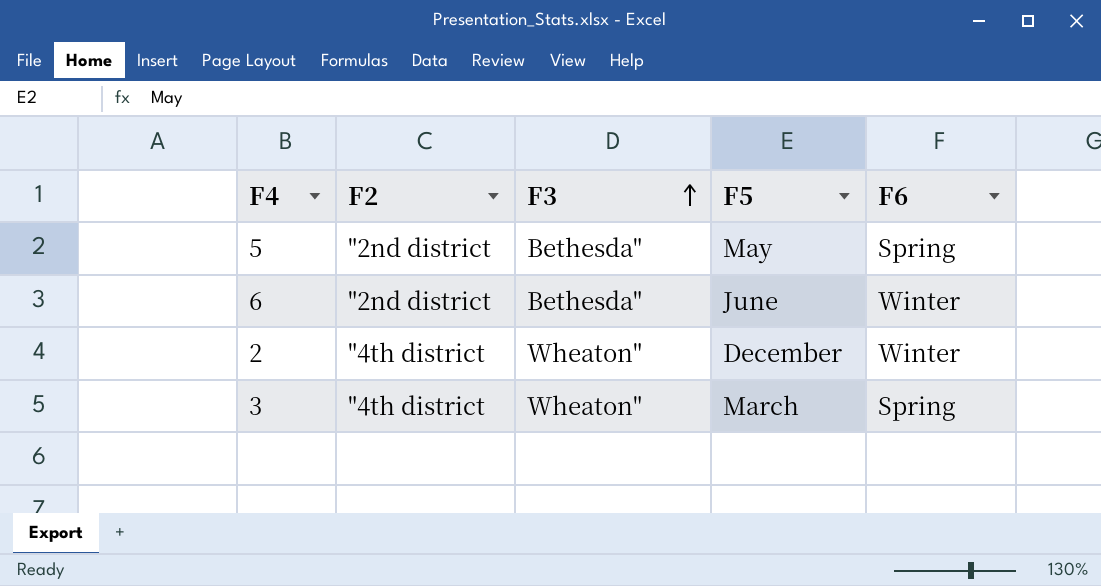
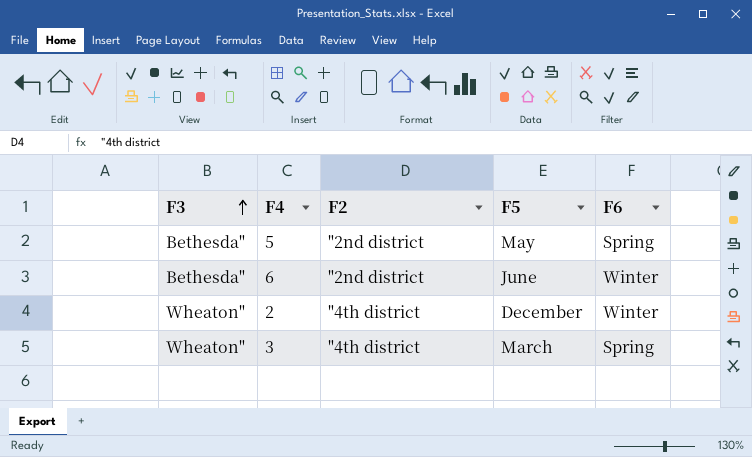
column F3 | position: 3 -> 1

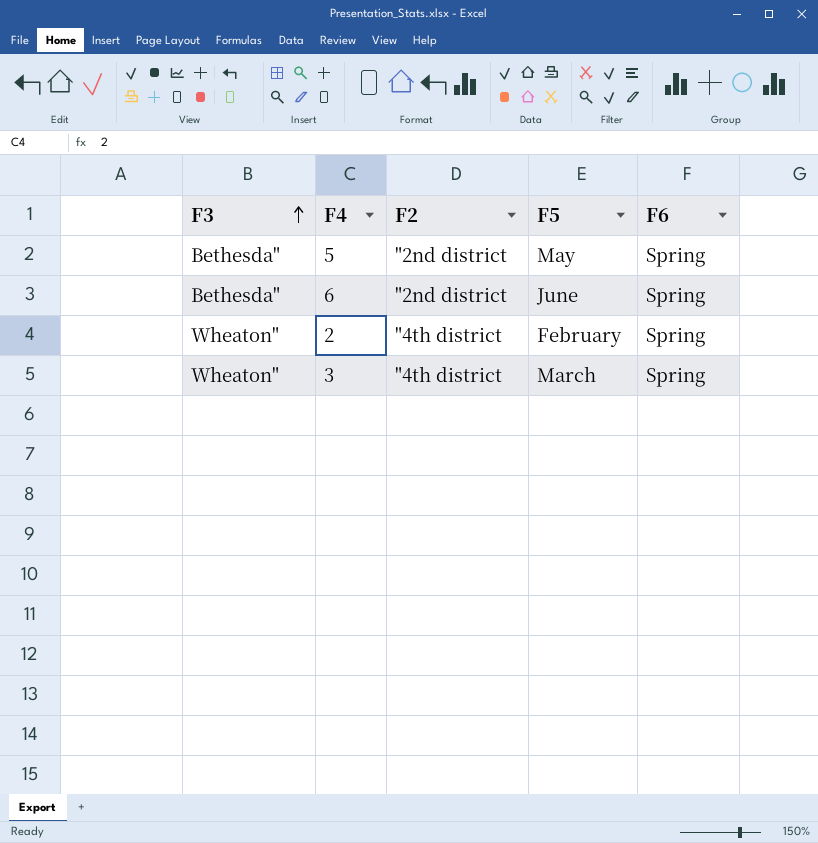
6 | F6: Winter -> Spring
2 | F5: December -> February
2 | F6: Winter -> Spring

